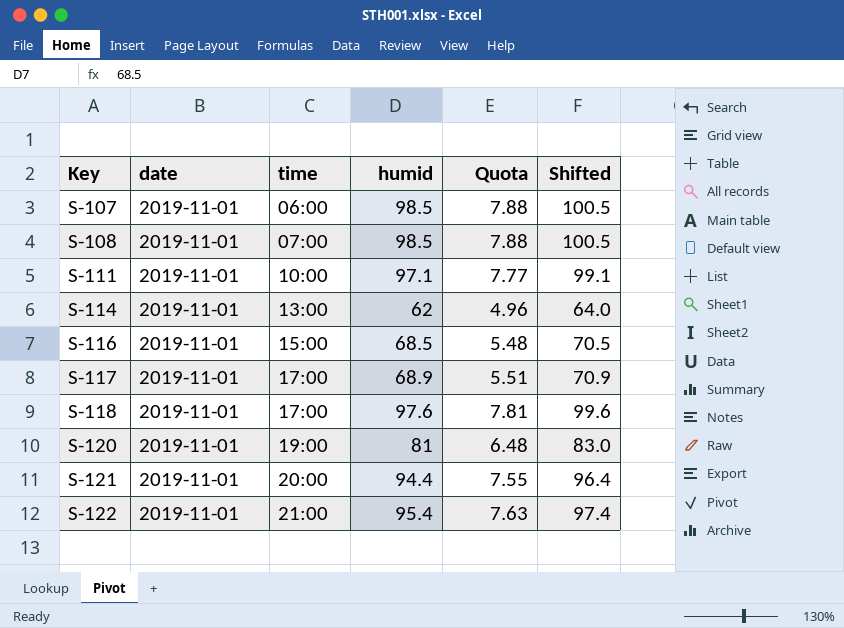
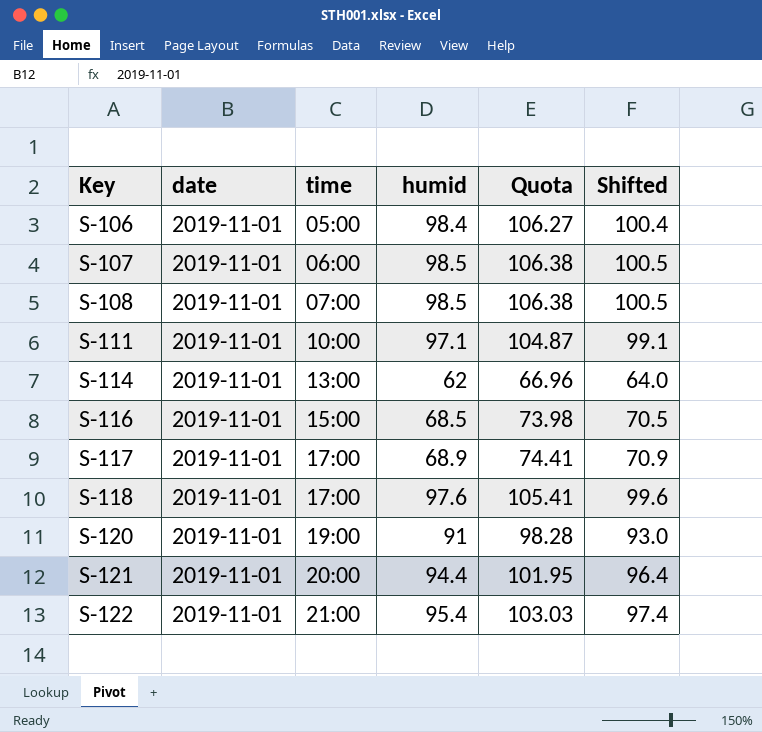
column Quota | formula: [humid] * 0.08 -> [humid] * 1.08
row S-106: none -> 2019-11-01 | 05:00 | 98.4 | 106.27 | 100.4
S-120 | humid: 81 -> 91
S-120 | Shifted: 83.0 -> 93.0

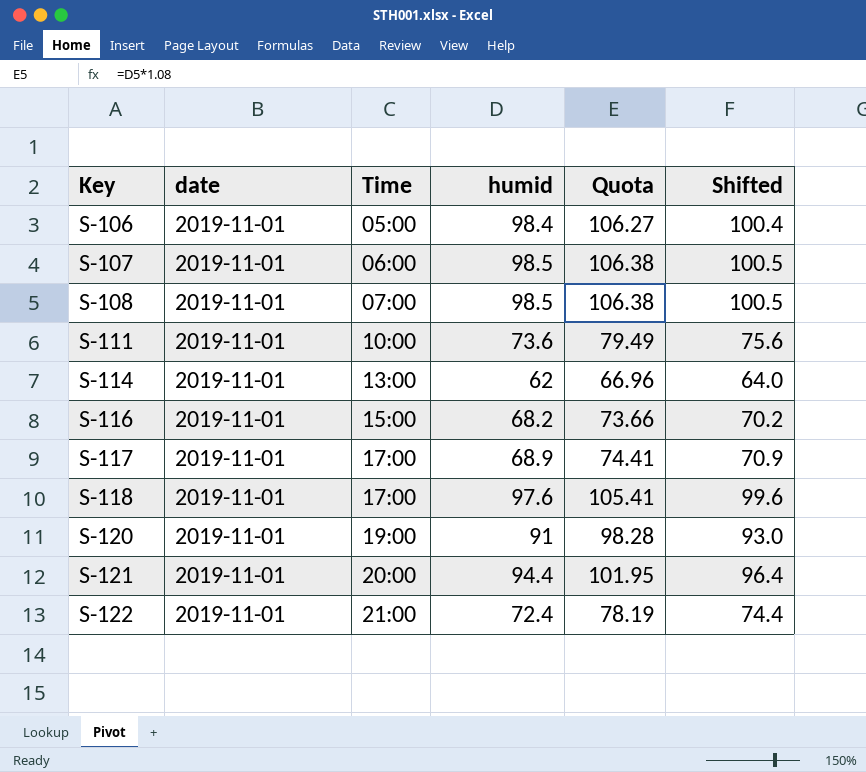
column name: time -> Time
S-111 | humid: 97.1 -> 73.6
S-111 | Quota: 104.87 -> 79.49
S-111 | Shifted: 99.1 -> 75.6
S-116 | humid: 68.5 -> 68.2
S-116 | Quota: 73.98 -> 73.66
S-116 | Shifted: 70.5 -> 70.2
S-122 | humid: 95.4 -> 72.4
S-122 | Quota: 103.03 -> 78.19
S-122 | Shifted: 97.4 -> 74.4

